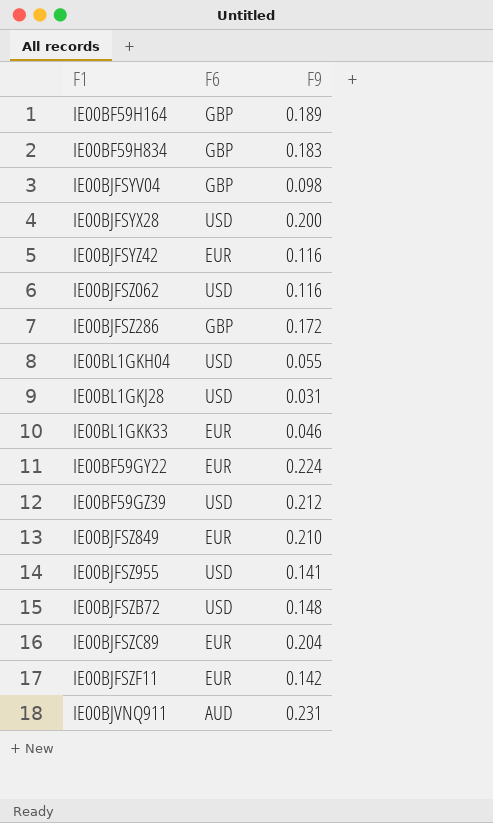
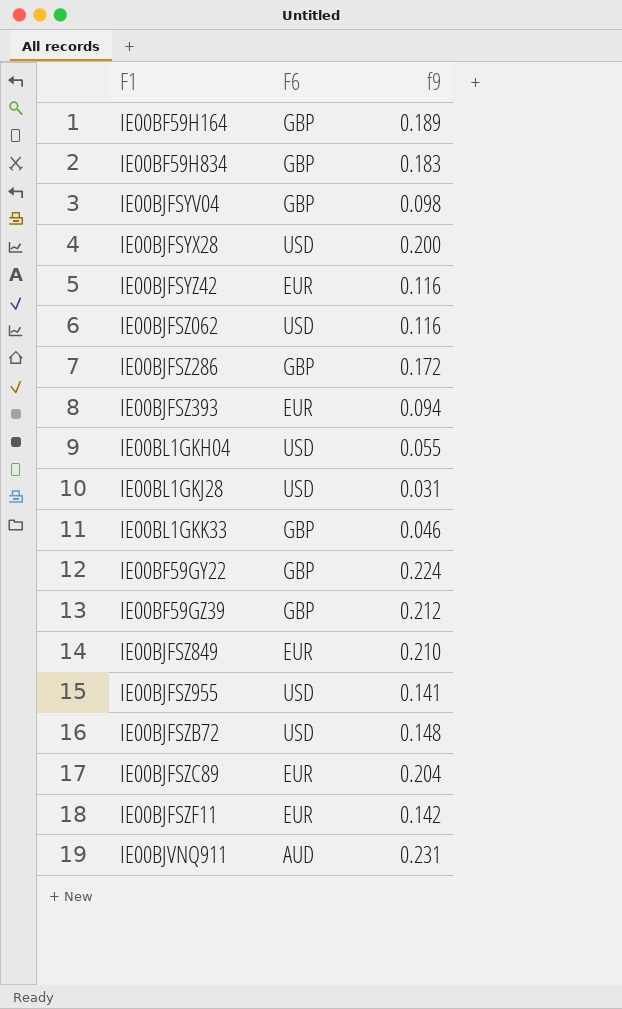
column name: F9 -> f9
row IE00BJFSZ393: none -> EUR | 0.094
IE00BL1GKK33 | F6: EUR -> GBP
IE00BF59GY22 | F6: EUR -> GBP
IE00BF59GZ39 | F6: USD -> GBP

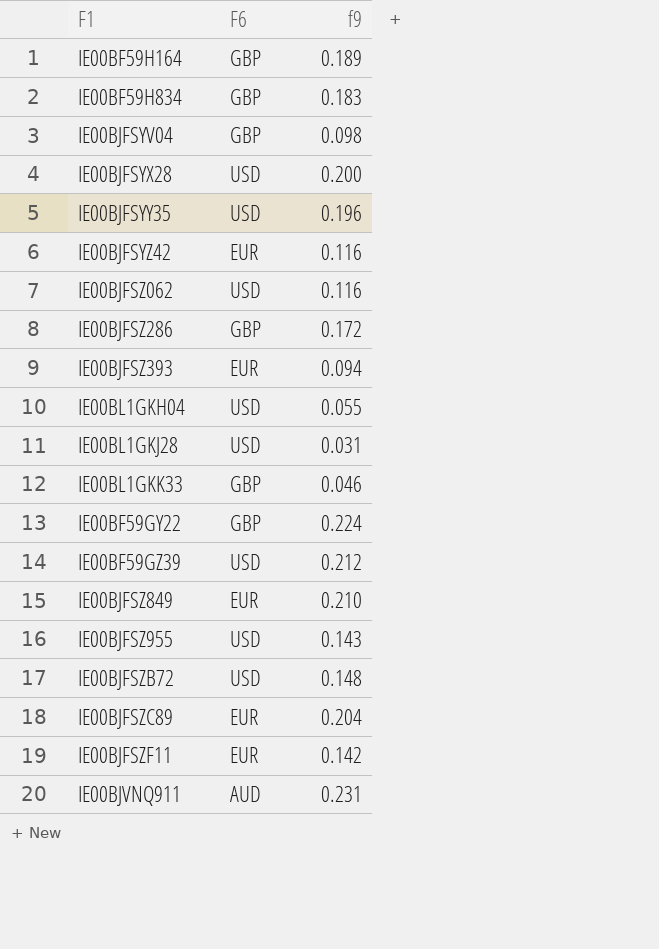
row IE00BJFSYY35: none -> USD | 0.196
IE00BF59GZ39 | F6: GBP -> USD
IE00BJFSZ955 | f9: 0.141 -> 0.143

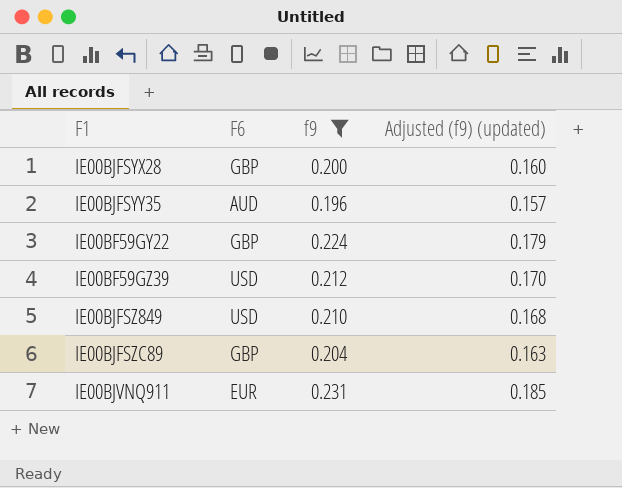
filter: none -> f9 >= 0.196
column Adjusted (f9) (updated) | formula: none -> [f9] * 0.8
IE00BJFSYX28 | F6: USD -> GBP
IE00BJFSYY35 | F6: USD -> AUD
IE00BJFSZ849 | F6: EUR -> USD
IE00BJFSZC89 | F6: EUR -> GBP
IE00BJVNQ911 | F6: AUD -> EUR

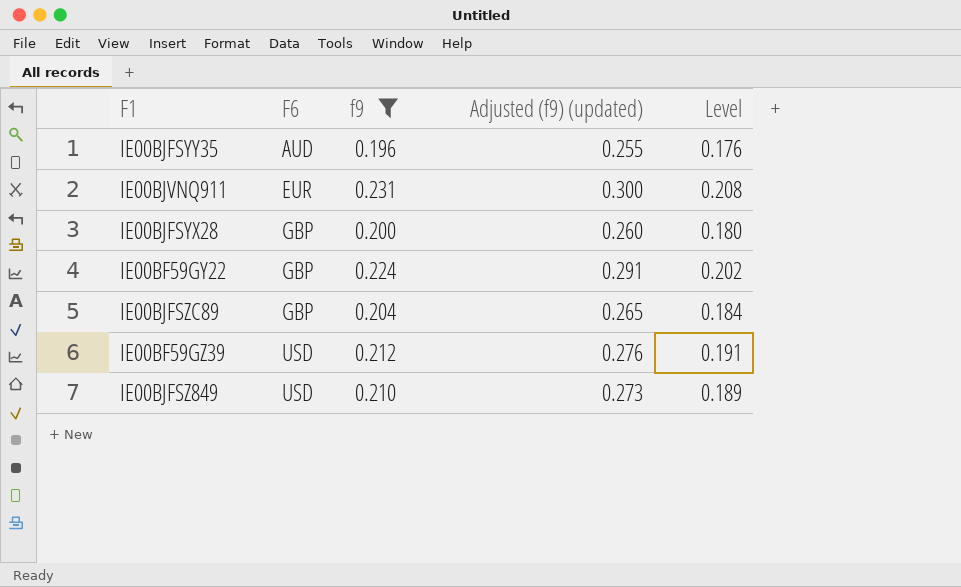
row order: none -> F6 ascending
column Adjusted (f9) (updated) | formula: [f9] * 0.8 -> [f9] * 1.3
column Level | formula: none -> [f9] * 0.9

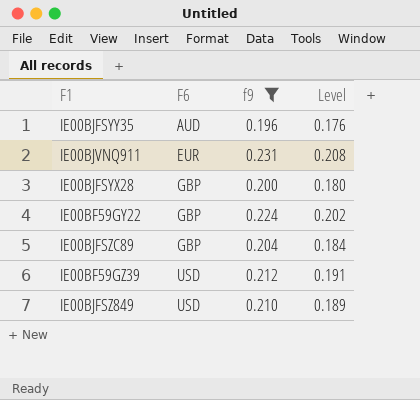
column Adjusted (f9) (updated) | formula: [f9] * 1.3 -> none

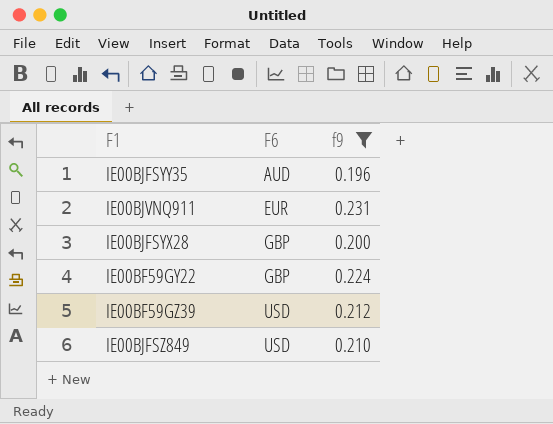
column Level | formula: [f9] * 0.9 -> none
row IE00BJFSZC89: GBP | 0.204 | 0.184 -> none

